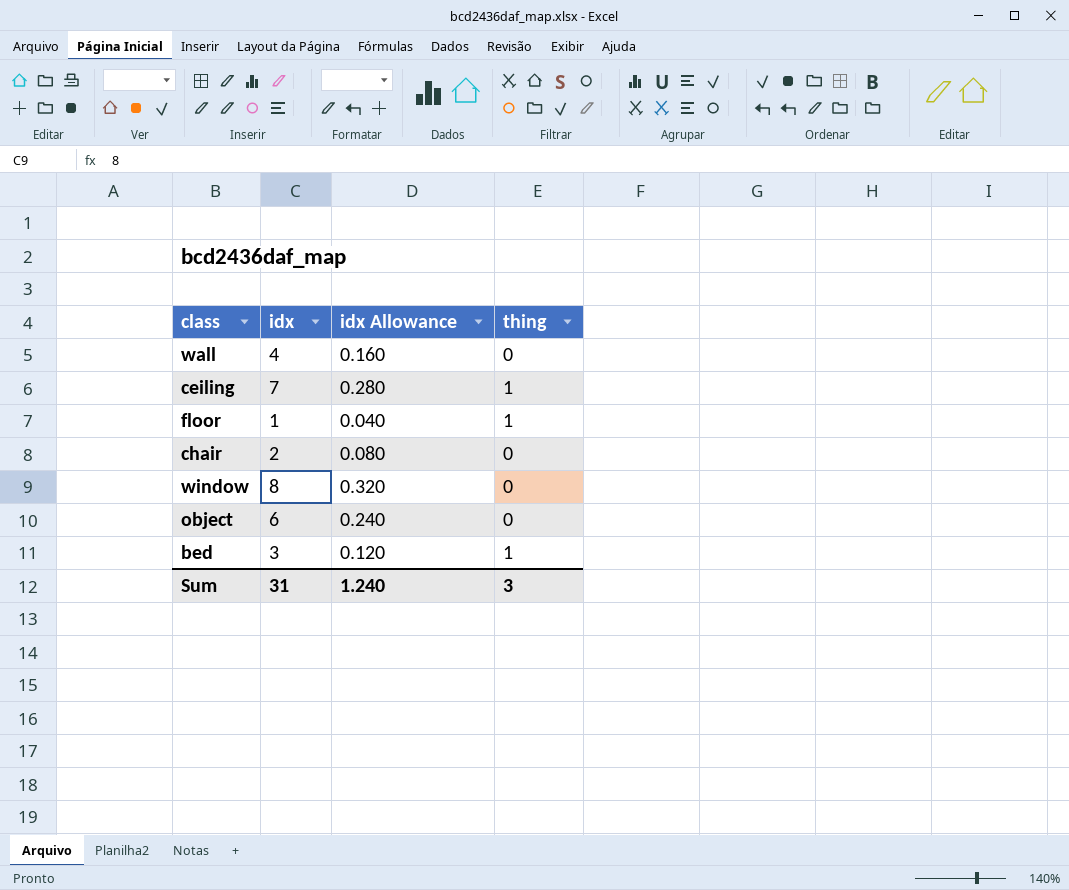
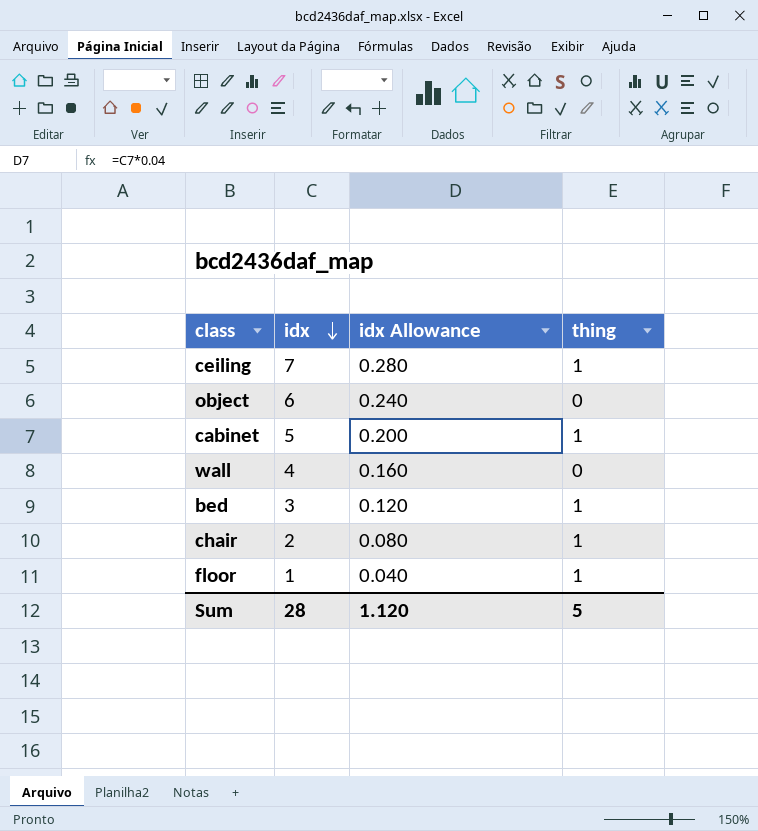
row order: none -> idx descending
row window: 8 | 0.320 | 0 -> none
row cabinet: none -> 5 | 0.200 | 1
chair | thing: 0 -> 1
Sum | idx: 31 -> 28
Sum | idx Allowance: 1.240 -> 1.120
Sum | thing: 3 -> 5

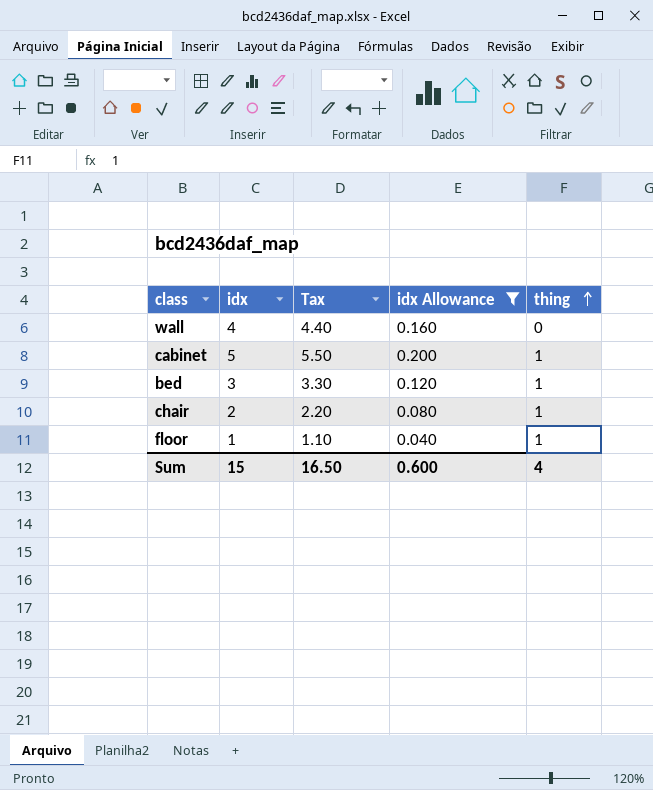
filter: none -> idx Allowance <= 0.200
row order: idx descending -> thing ascending
column Tax | formula: none -> [idx] * 1.1
Sum | idx: 28 -> 15
Sum | idx Allowance: 1.120 -> 0.600
Sum | thing: 5 -> 4

